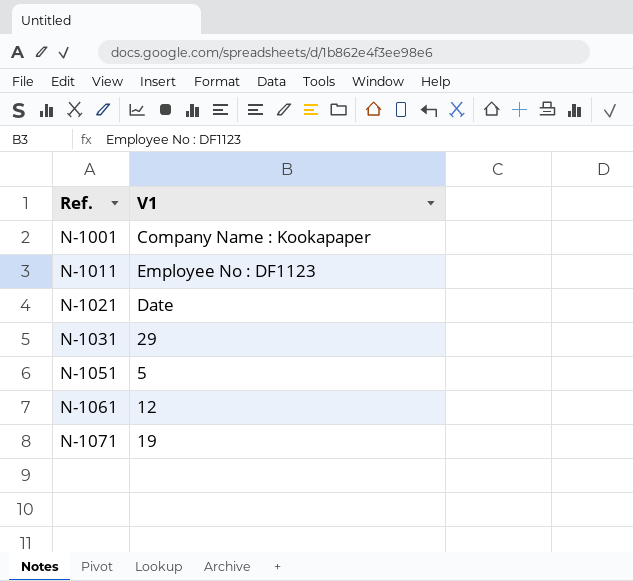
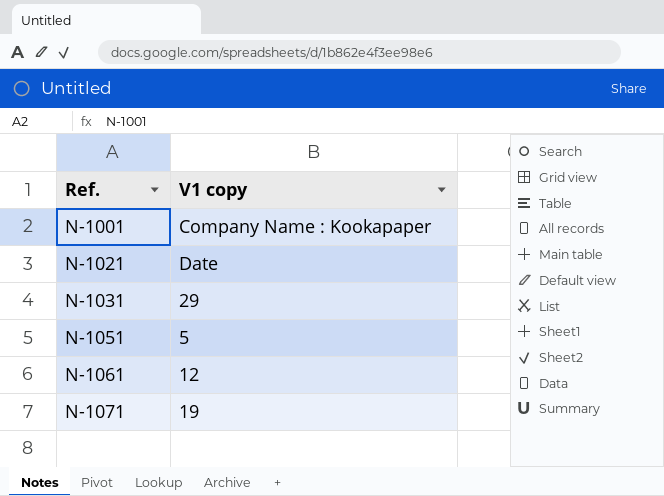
column name: V1 -> V1 copy
row N-1011: Employee No : DF1123 -> none

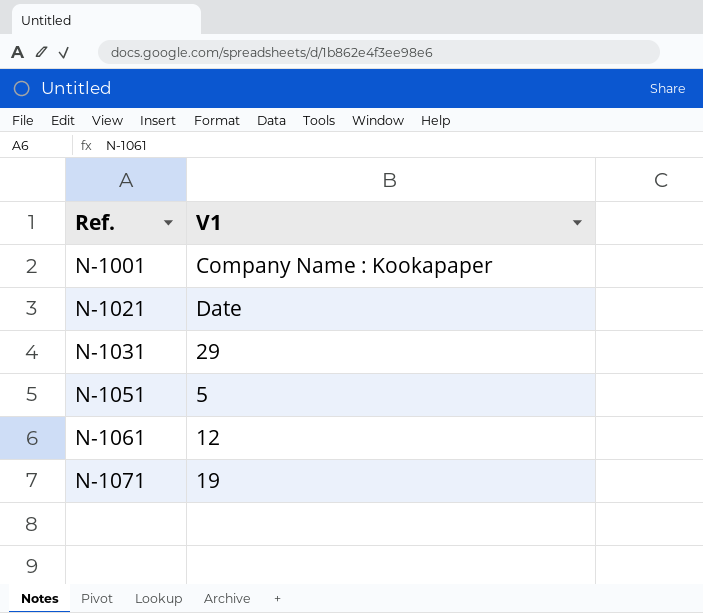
column name: V1 copy -> V1

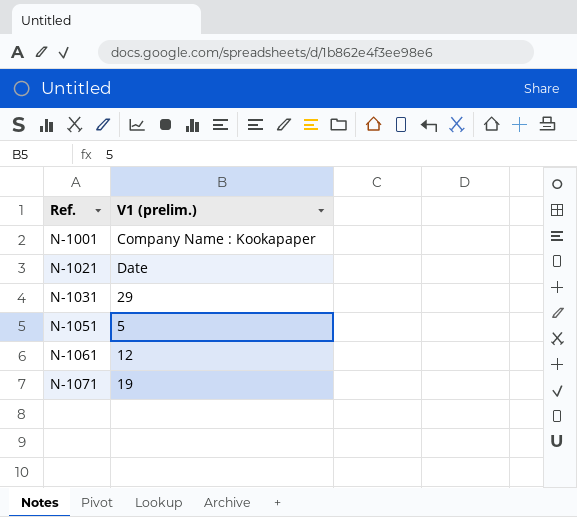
column name: V1 -> V1 (prelim.)

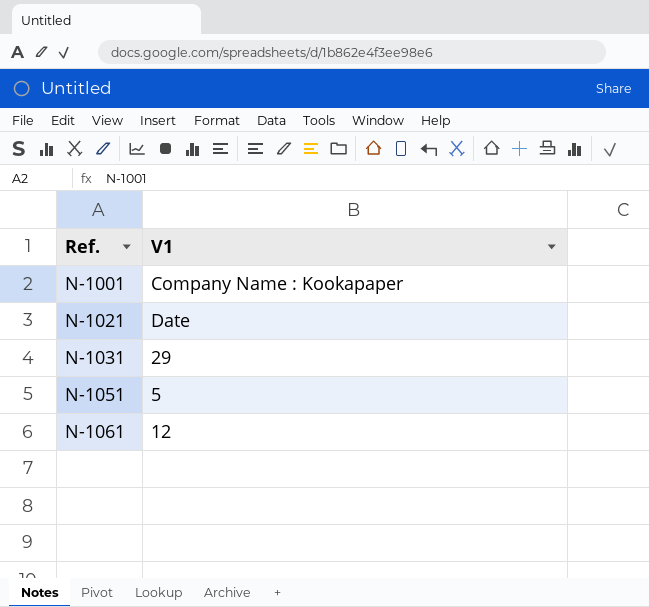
column name: V1 (prelim.) -> V1
row N-1071: 19 -> none

